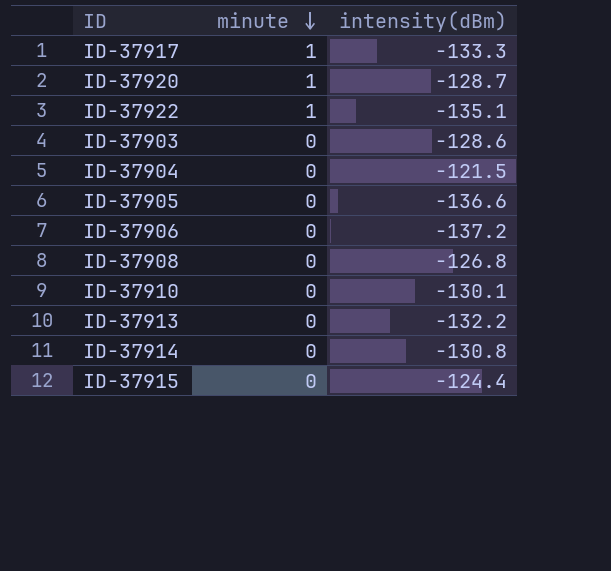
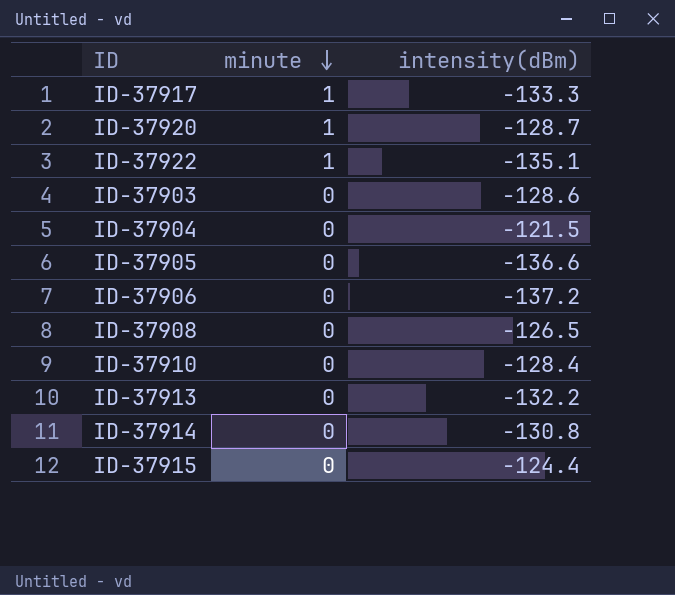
ID-37908 | intensity(dBm): -126.8 -> -126.5
ID-37910 | intensity(dBm): -130.1 -> -128.4

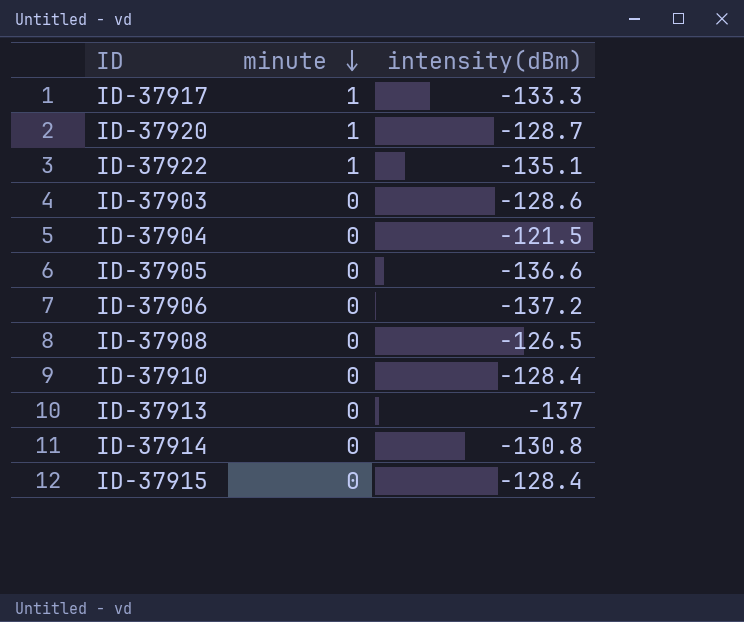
ID-37913 | intensity(dBm): -132.2 -> -137
ID-37915 | intensity(dBm): -124.4 -> -128.4

